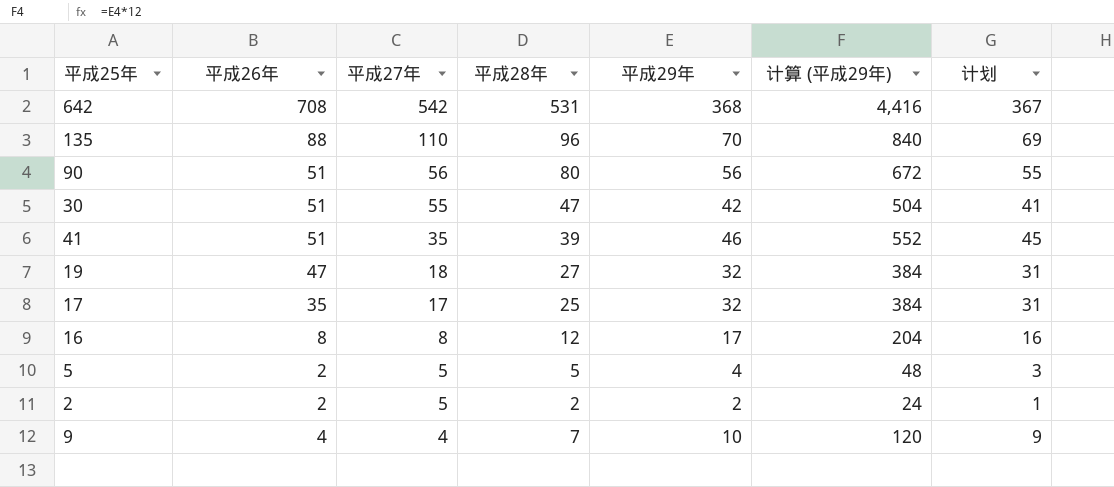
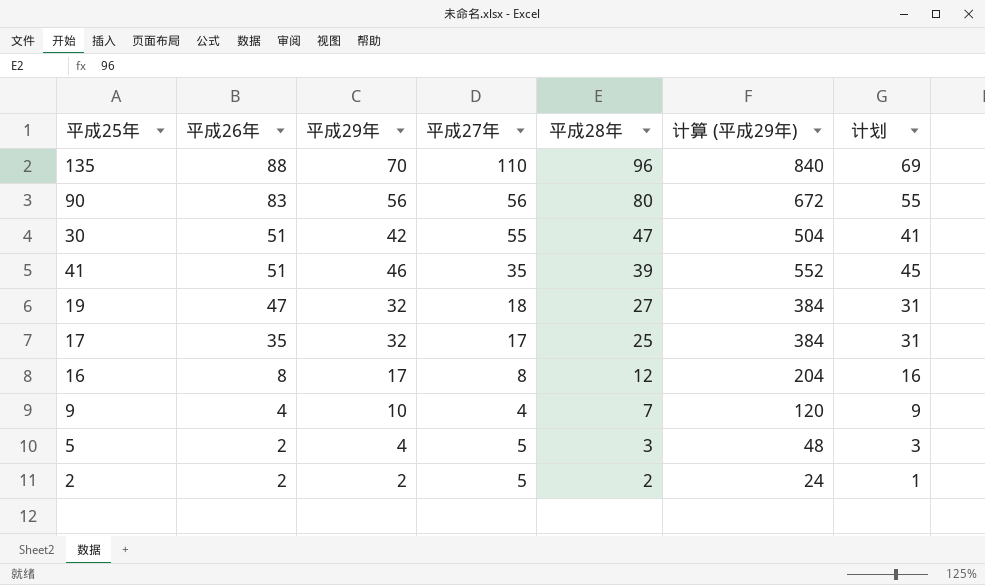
row order: 平成27年 descending -> 平成26年 descending
column 平成29年 | position: 5 -> 3
row 642: 708 | 542 | 531 | 368 | 4,416 | 367 -> none
90 | 平成26年: 51 -> 83
5 | 平成28年: 5 -> 3

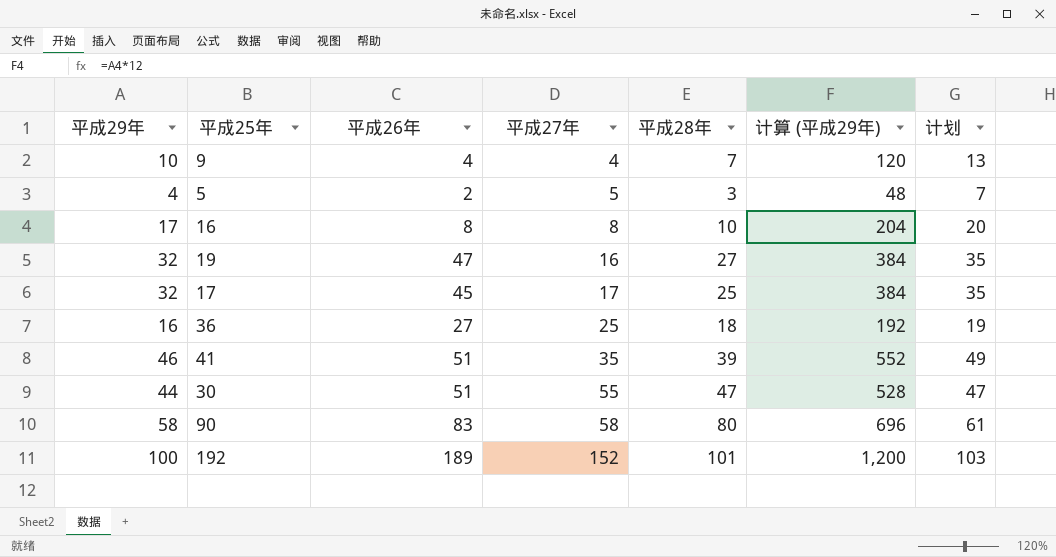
row order: 平成26年 descending -> 平成27年 ascending
column 平成29年 | position: 3 -> 1
column 计划 | formula: [平成29年] - 1 -> [平成29年] + 3
row 135: 88 | 70 | 110 | 96 | 840 | 69 -> none
row 2: 2 | 2 | 5 | 2 | 24 | 1 -> none
16 | 平成28年: 12 -> 10
19 | 平成27年: 18 -> 16
17 | 平成26年: 35 -> 45
row 36: none -> 16 | 27 | 25 | 18 | 192 | 19
30 | 平成29年: 42 -> 44
30 | 计算 (平成29年): 504 -> 528
90 | 平成29年: 56 -> 58
90 | 平成27年: 56 -> 58
90 | 计算 (平成29年): 672 -> 696
row 192: none -> 100 | 189 | 152 | 101 | 1,200 | 103

